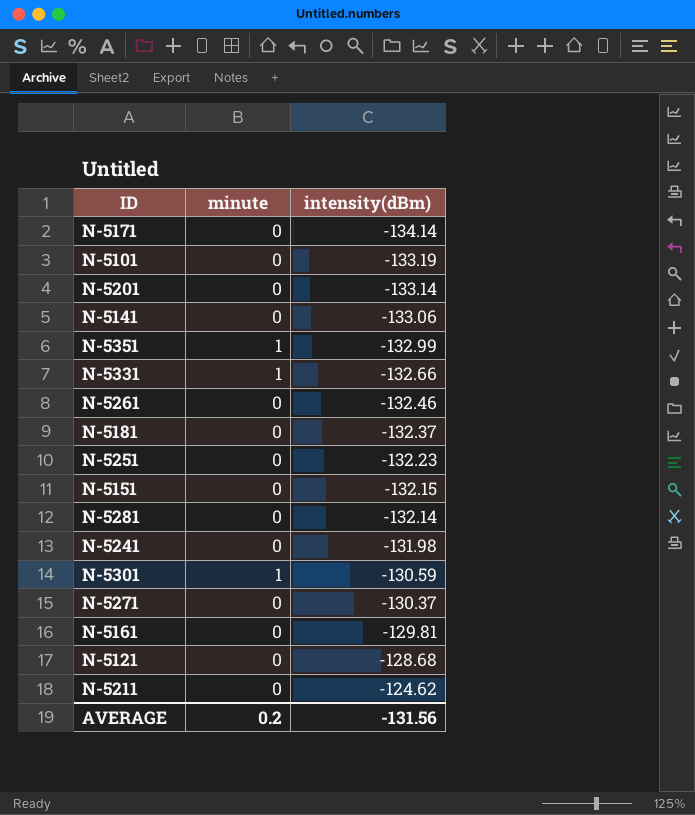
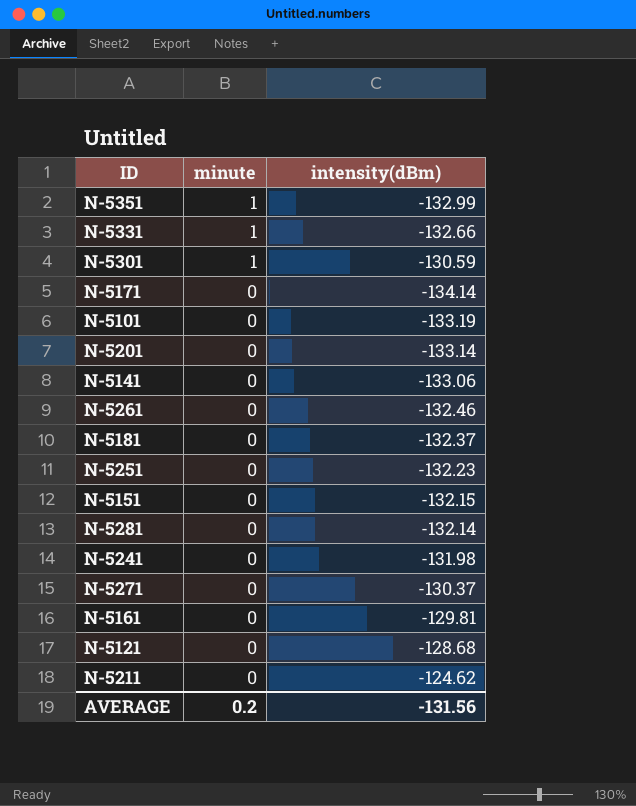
row order: intensity(dBm) ascending -> minute descending

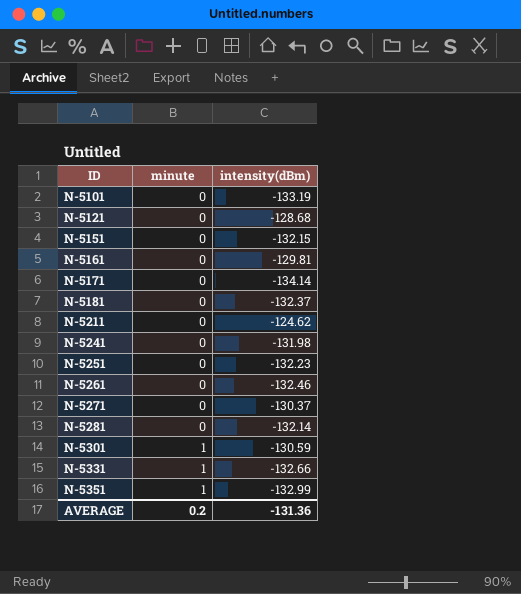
row order: minute descending -> ID ascending
row N-5201: 0 | -133.14 -> none
row N-5141: 0 | -133.06 -> none
AVERAGE | intensity(dBm): -131.56 -> -131.36

